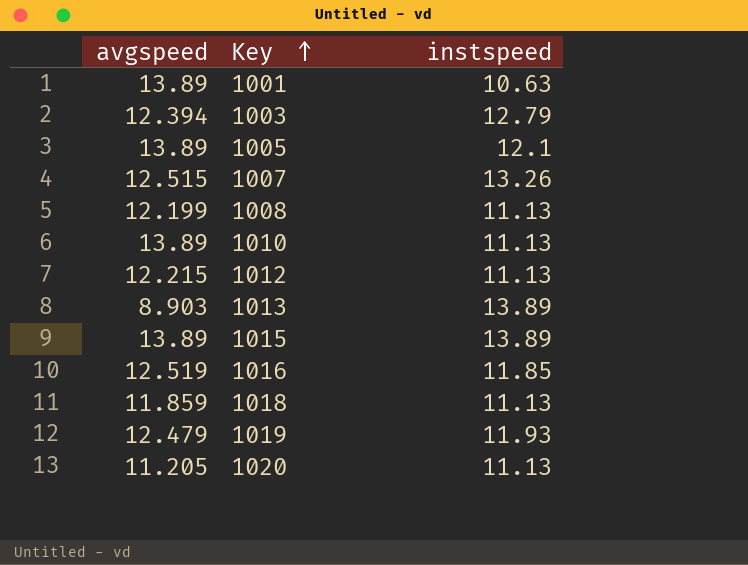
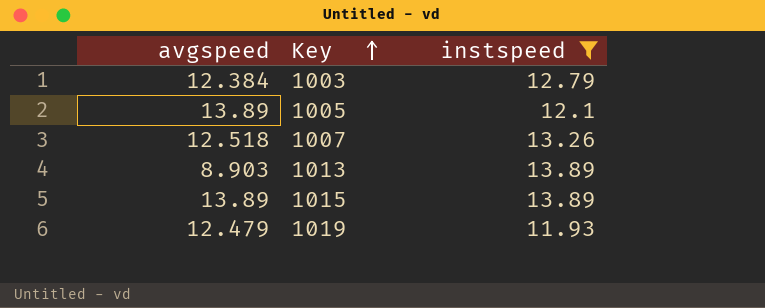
filter: none -> instspeed >= 11.93
1003 | avgspeed: 12.394 -> 12.384
1007 | avgspeed: 12.515 -> 12.518

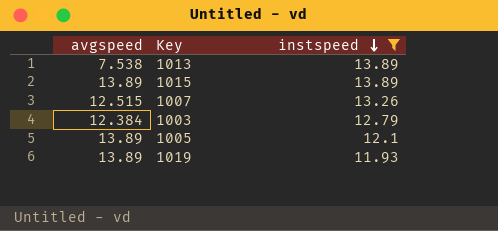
row order: Key ascending -> instspeed descending
1013 | avgspeed: 8.903 -> 7.538
1007 | avgspeed: 12.518 -> 12.515
1019 | avgspeed: 12.479 -> 13.89

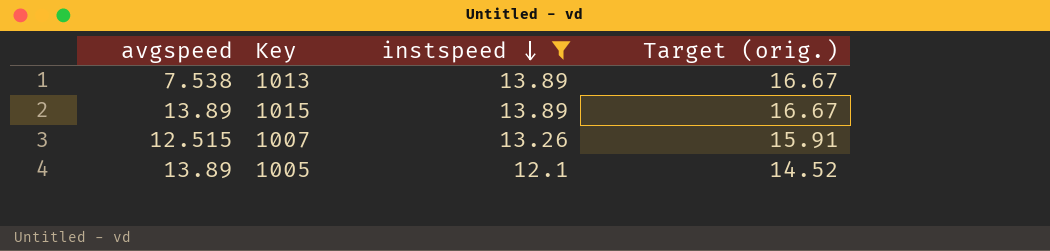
column Target (orig.) | formula: none -> [instspeed] * 1.2
row 1003: 12.384 | 12.79 -> none
row 1019: 13.89 | 11.93 -> none

